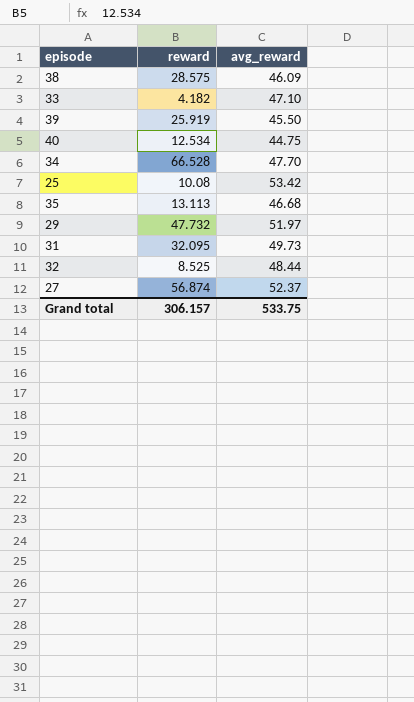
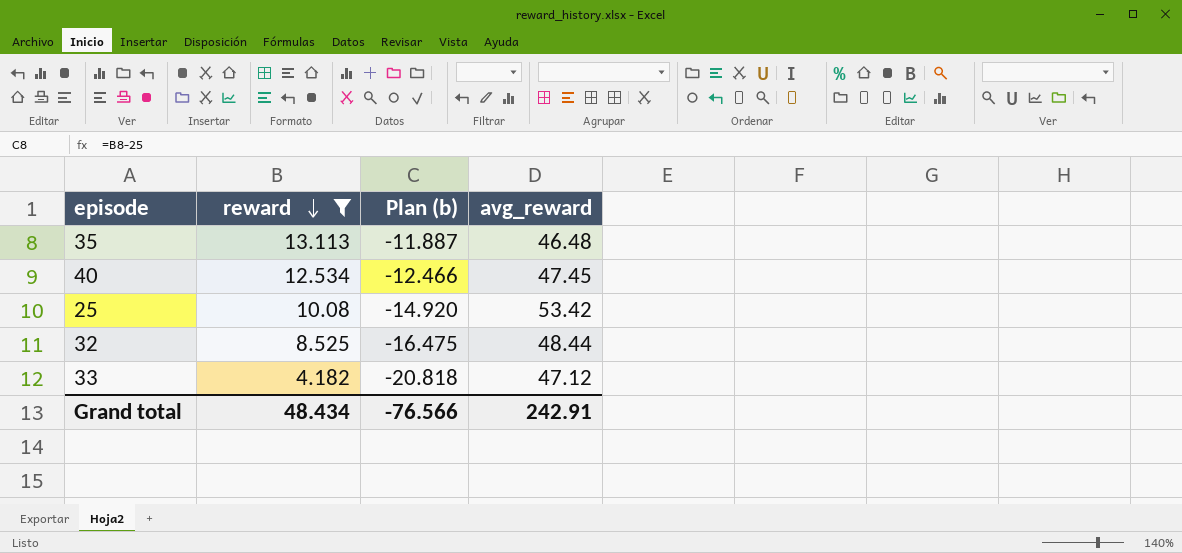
filter: none -> reward <= 13.113
row order: none -> reward descending
column Plan (b) | formula: none -> [reward] - 25
35 | avg_reward: 46.68 -> 46.48
40 | avg_reward: 44.75 -> 47.45
33 | avg_reward: 47.10 -> 47.12
Grand total | reward: 306.157 -> 48.434
Grand total | avg_reward: 533.75 -> 242.91

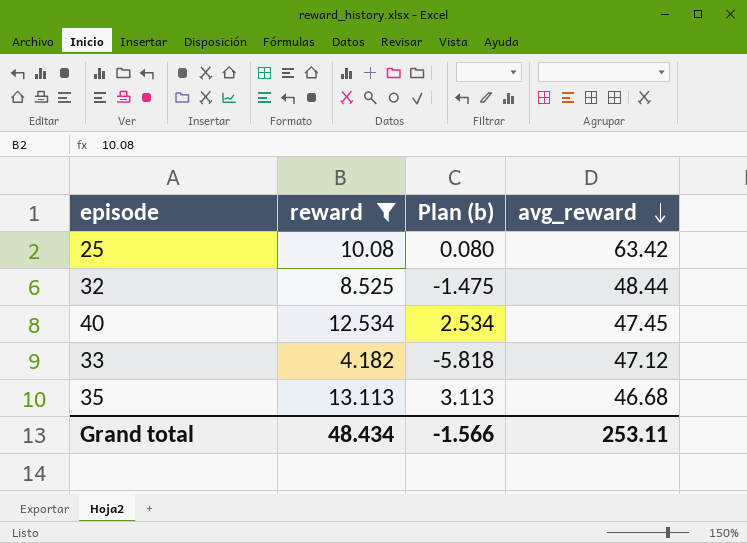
row order: reward descending -> avg_reward descending
column Plan (b) | formula: [reward] - 25 -> [reward] - 10
25 | avg_reward: 53.42 -> 63.42
35 | avg_reward: 46.48 -> 46.68
Grand total | Plan (b): -76.566 -> -1.566
Grand total | avg_reward: 242.91 -> 253.11

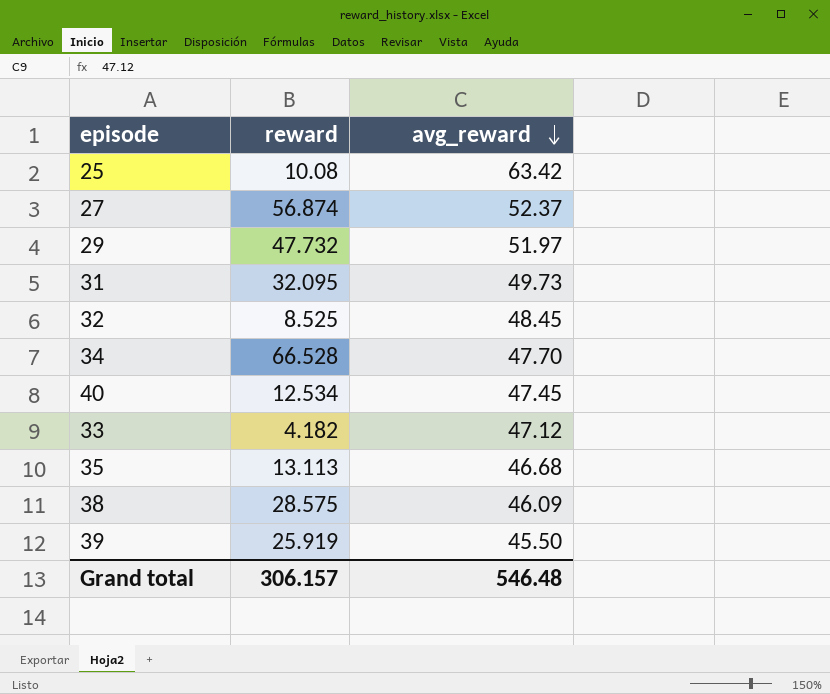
filter: reward <= 13.113 -> none
column Plan (b) | formula: [reward] - 10 -> none
32 | avg_reward: 48.44 -> 48.45
Grand total | reward: 48.434 -> 306.157
Grand total | avg_reward: 253.11 -> 546.48

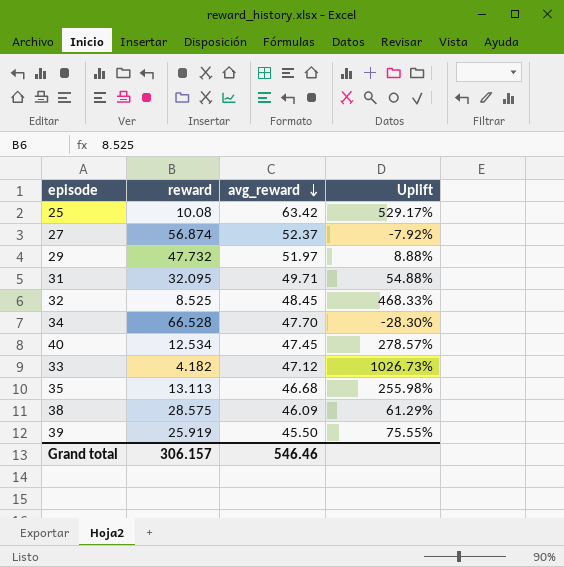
column Uplift | formula: none -> ([avg_reward] - [reward]) / [reward]
31 | avg_reward: 49.73 -> 49.71
Grand total | avg_reward: 546.48 -> 546.46

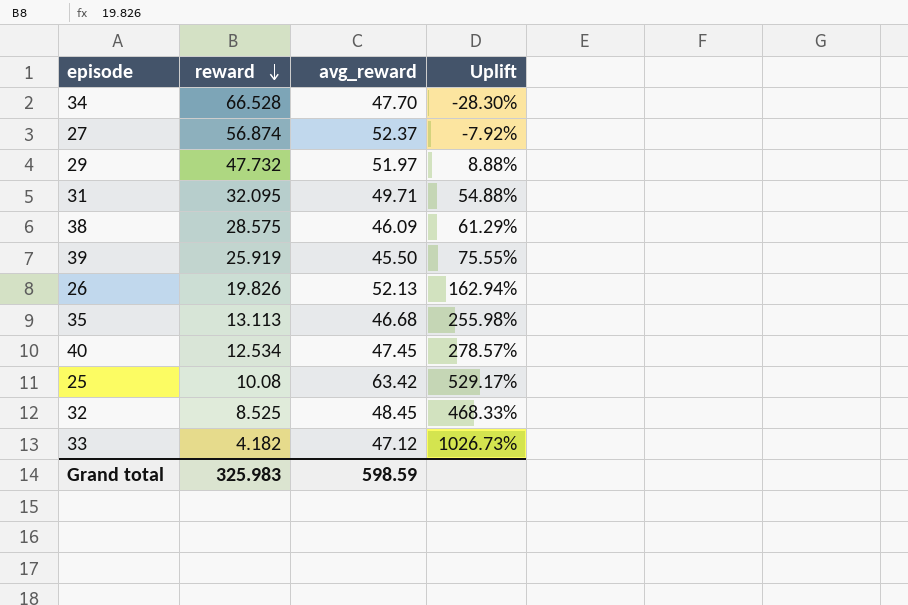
row order: avg_reward descending -> reward descending
row 26: none -> 19.826 | 52.13 | 162.94%
Grand total | reward: 306.157 -> 325.983
Grand total | avg_reward: 546.46 -> 598.59

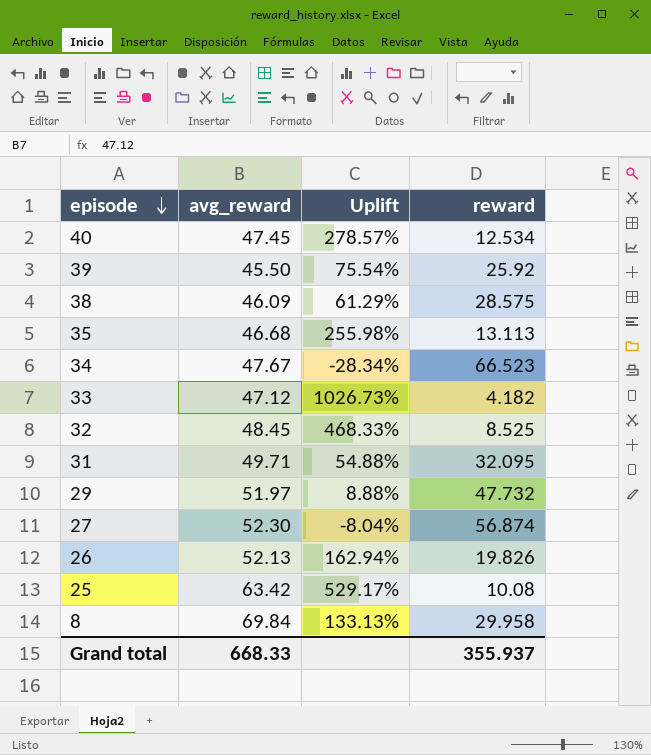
row order: reward descending -> episode descending
column reward | position: 2 -> 4
39 | Uplift: 75.55% -> 75.54%
39 | reward: 25.919 -> 25.92
34 | avg_reward: 47.70 -> 47.67
34 | Uplift: -28.30% -> -28.34%
34 | reward: 66.528 -> 66.523
27 | avg_reward: 52.37 -> 52.30
27 | Uplift: -7.92% -> -8.04%
row 8: none -> 69.84 | 133.13% | 29.958
Grand total | avg_reward: 598.59 -> 668.33
Grand total | reward: 325.983 -> 355.937

